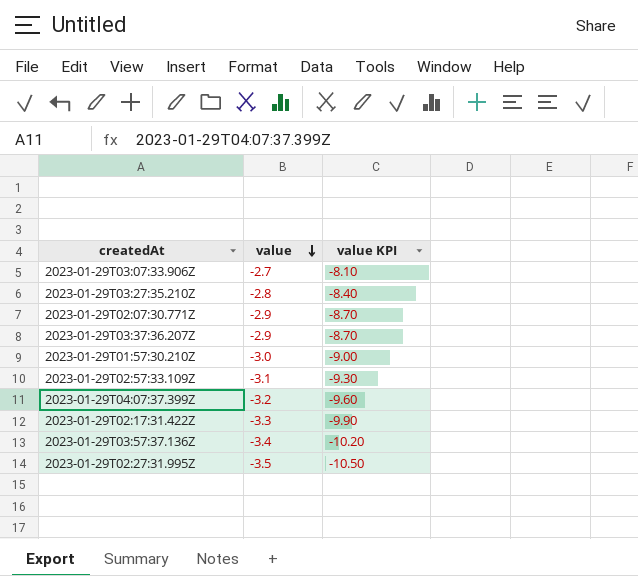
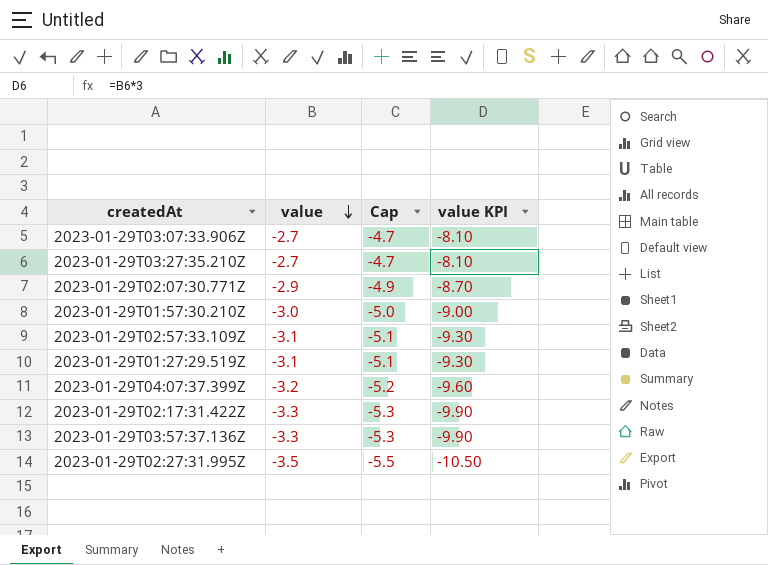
column Cap | formula: none -> [value] - 2
row 2023-01-29T03:37:36.207Z: -2.9 | -8.70 -> none
2023-01-29T03:27:35.210Z | value: -2.8 -> -2.7
2023-01-29T03:27:35.210Z | value KPI: -8.40 -> -8.10
row 2023-01-29T01:27:29.519Z: none -> -3.1 | -5.1 | -9.30
2023-01-29T03:57:37.136Z | value: -3.4 -> -3.3
2023-01-29T03:57:37.136Z | value KPI: -10.20 -> -9.90

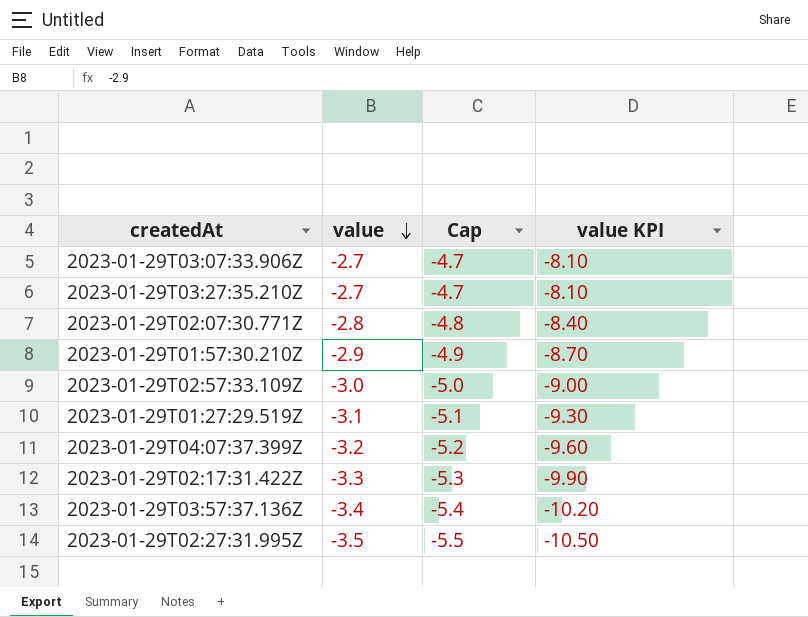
2023-01-29T02:07:30.771Z | value: -2.9 -> -2.8
2023-01-29T02:07:30.771Z | Cap: -4.9 -> -4.8
2023-01-29T02:07:30.771Z | value KPI: -8.70 -> -8.40
2023-01-29T01:57:30.210Z | value: -3.0 -> -2.9
2023-01-29T01:57:30.210Z | Cap: -5.0 -> -4.9
2023-01-29T01:57:30.210Z | value KPI: -9.00 -> -8.70
2023-01-29T02:57:33.109Z | value: -3.1 -> -3.0
2023-01-29T02:57:33.109Z | Cap: -5.1 -> -5.0
2023-01-29T02:57:33.109Z | value KPI: -9.30 -> -9.00
2023-01-29T03:57:37.136Z | value: -3.3 -> -3.4
2023-01-29T03:57:37.136Z | Cap: -5.3 -> -5.4
2023-01-29T03:57:37.136Z | value KPI: -9.90 -> -10.20

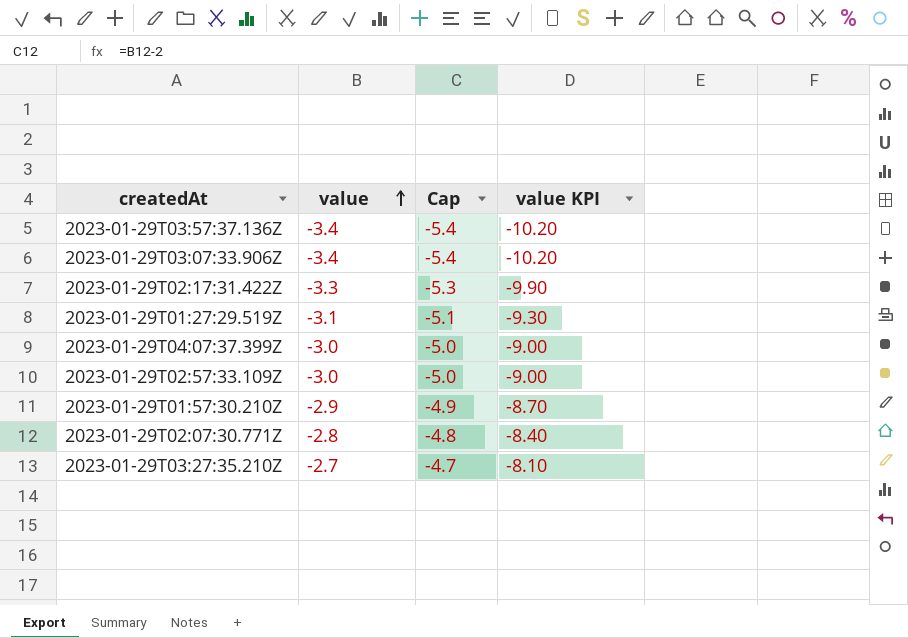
row order: value descending -> value ascending
row 2023-01-29T02:27:31.995Z: -3.5 | -5.5 | -10.50 -> none
2023-01-29T03:07:33.906Z | value: -2.7 -> -3.4
2023-01-29T03:07:33.906Z | Cap: -4.7 -> -5.4
2023-01-29T03:07:33.906Z | value KPI: -8.10 -> -10.20
2023-01-29T04:07:37.399Z | value: -3.2 -> -3.0
2023-01-29T04:07:37.399Z | Cap: -5.2 -> -5.0
2023-01-29T04:07:37.399Z | value KPI: -9.60 -> -9.00

